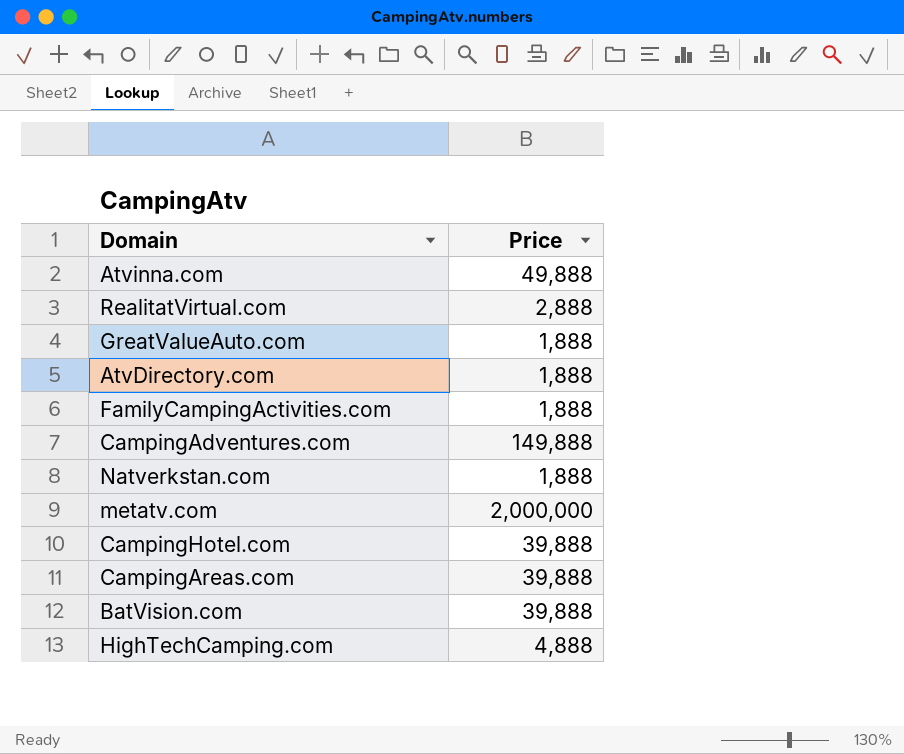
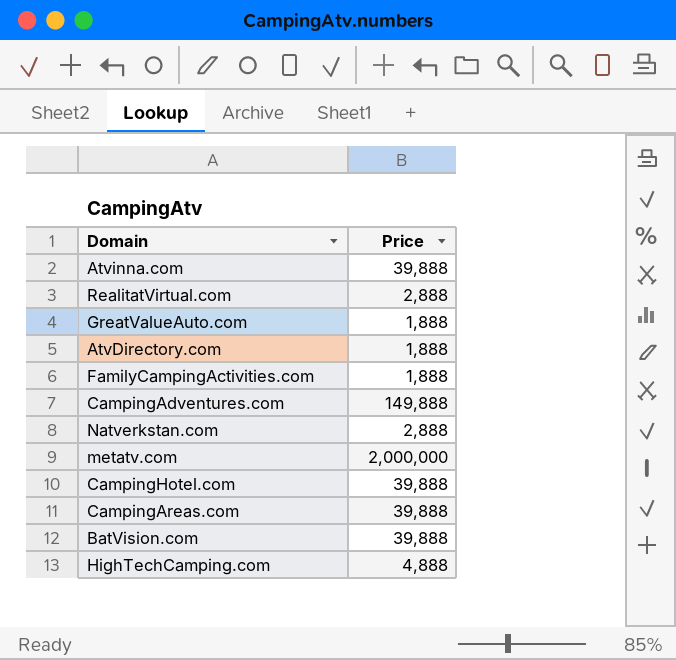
Atvinna.com | Price: 49,888 -> 39,888
Natverkstan.com | Price: 1,888 -> 2,888

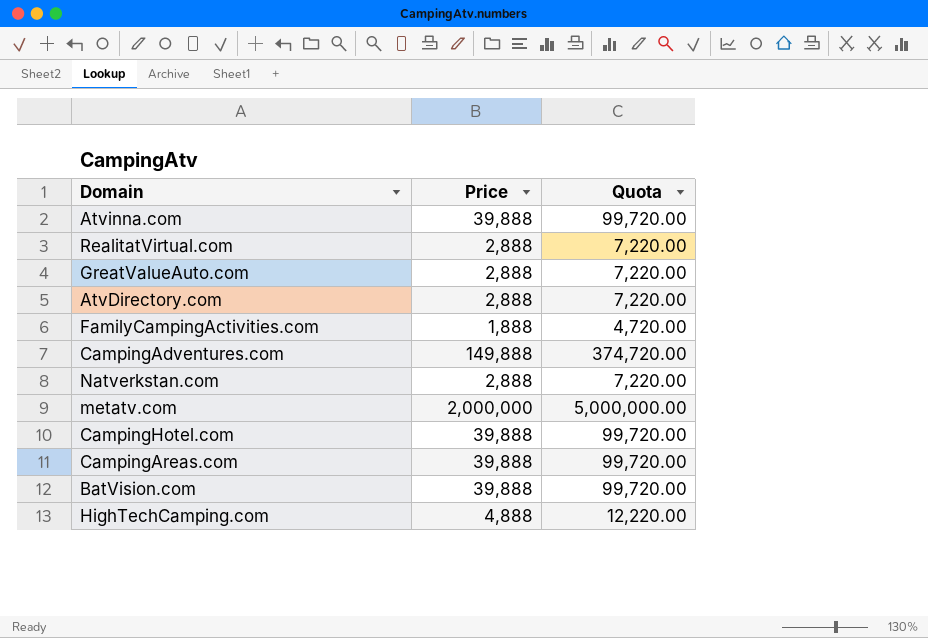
column Quota | formula: none -> [Price] * 2.5
GreatValueAuto.com | Price: 1,888 -> 2,888
AtvDirectory.com | Price: 1,888 -> 2,888

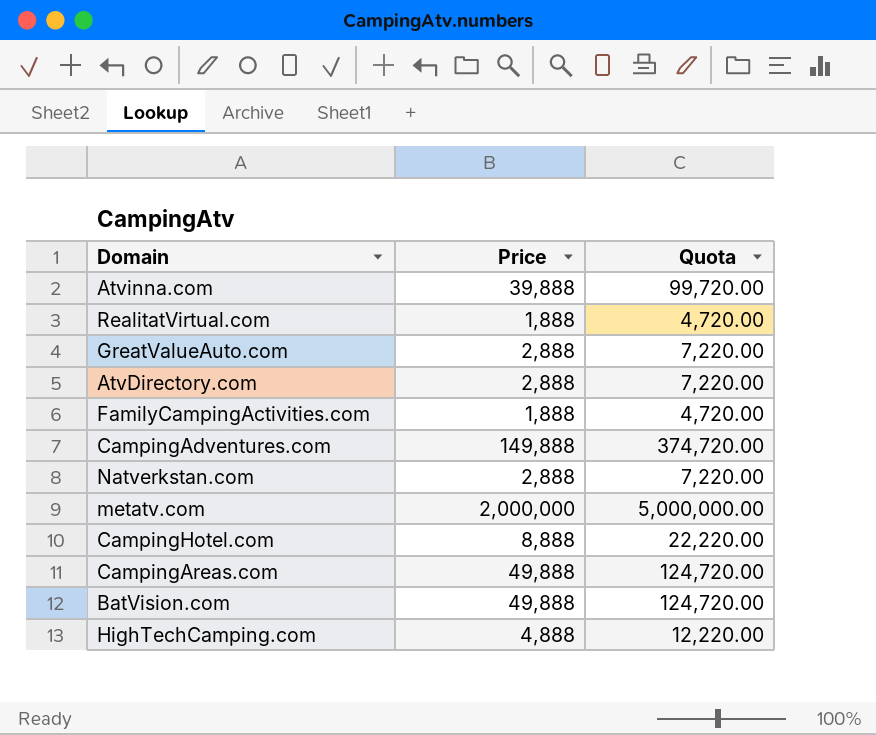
RealitatVirtual.com | Price: 2,888 -> 1,888
RealitatVirtual.com | Quota: 7,220.00 -> 4,720.00
CampingHotel.com | Price: 39,888 -> 8,888
CampingHotel.com | Quota: 99,720.00 -> 22,220.00
CampingAreas.com | Price: 39,888 -> 49,888
CampingAreas.com | Quota: 99,720.00 -> 124,720.00
BatVision.com | Price: 39,888 -> 49,888
BatVision.com | Quota: 99,720.00 -> 124,720.00

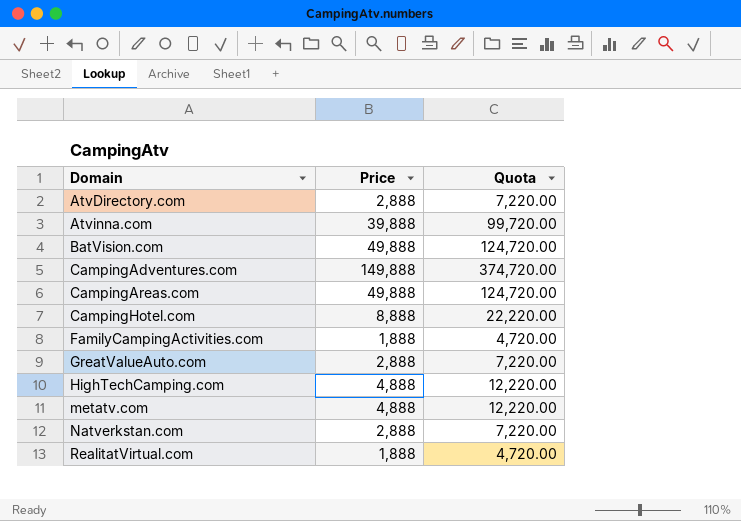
row order: none -> Domain ascending
metatv.com | Price: 2,000,000 -> 4,888
metatv.com | Quota: 5,000,000.00 -> 12,220.00

